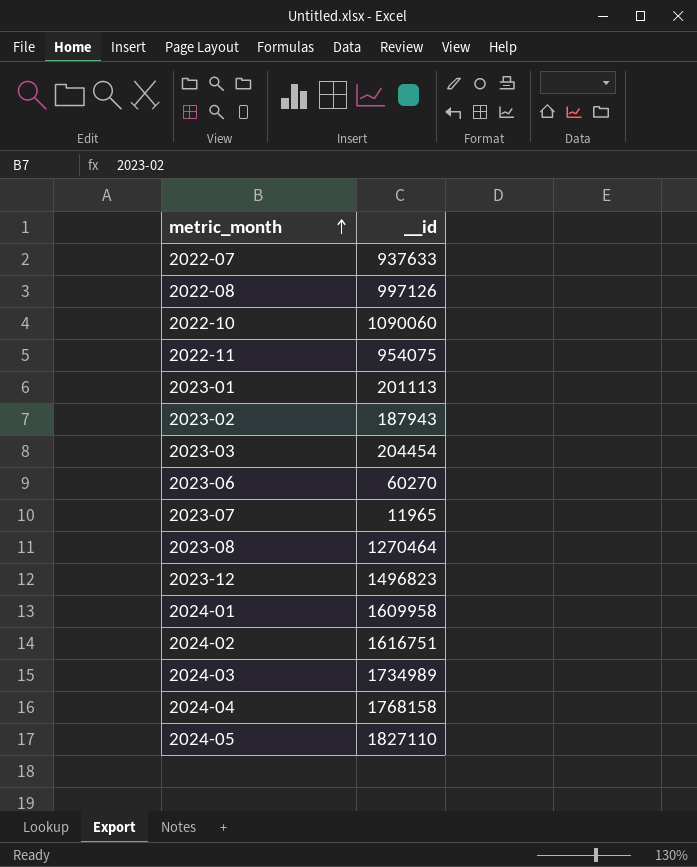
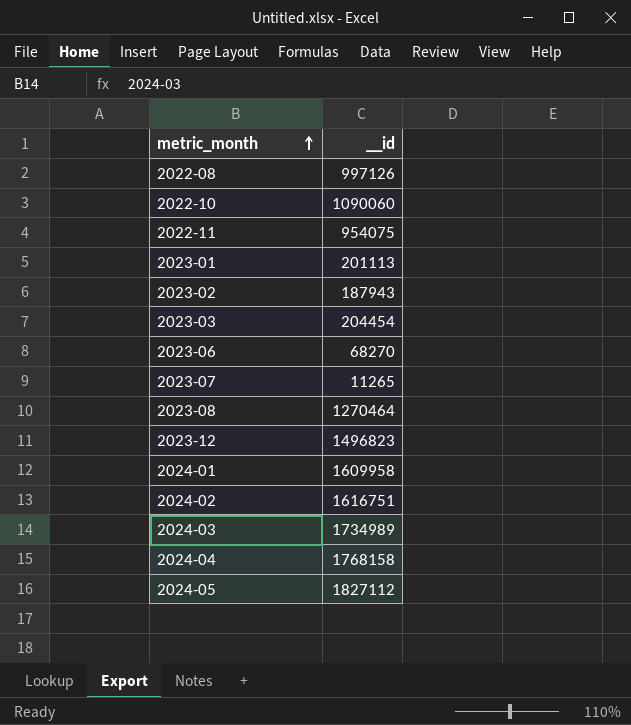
row 2022-07: 937633 -> none
2023-06 | __id: 60270 -> 68270
2023-07 | __id: 11965 -> 11265
2024-05 | __id: 1827110 -> 1827112

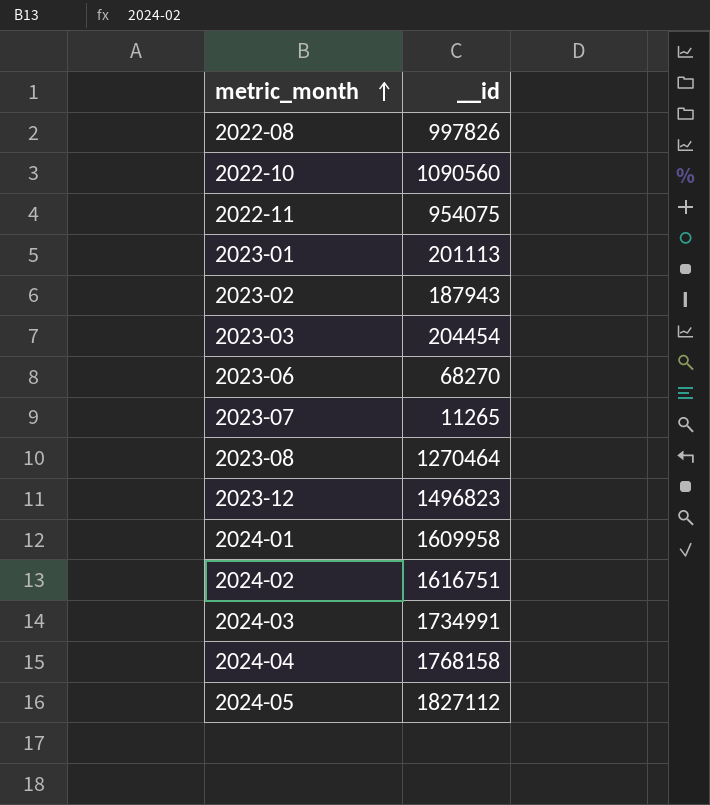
2022-08 | __id: 997126 -> 997826
2022-10 | __id: 1090060 -> 1090560
2024-03 | __id: 1734989 -> 1734991

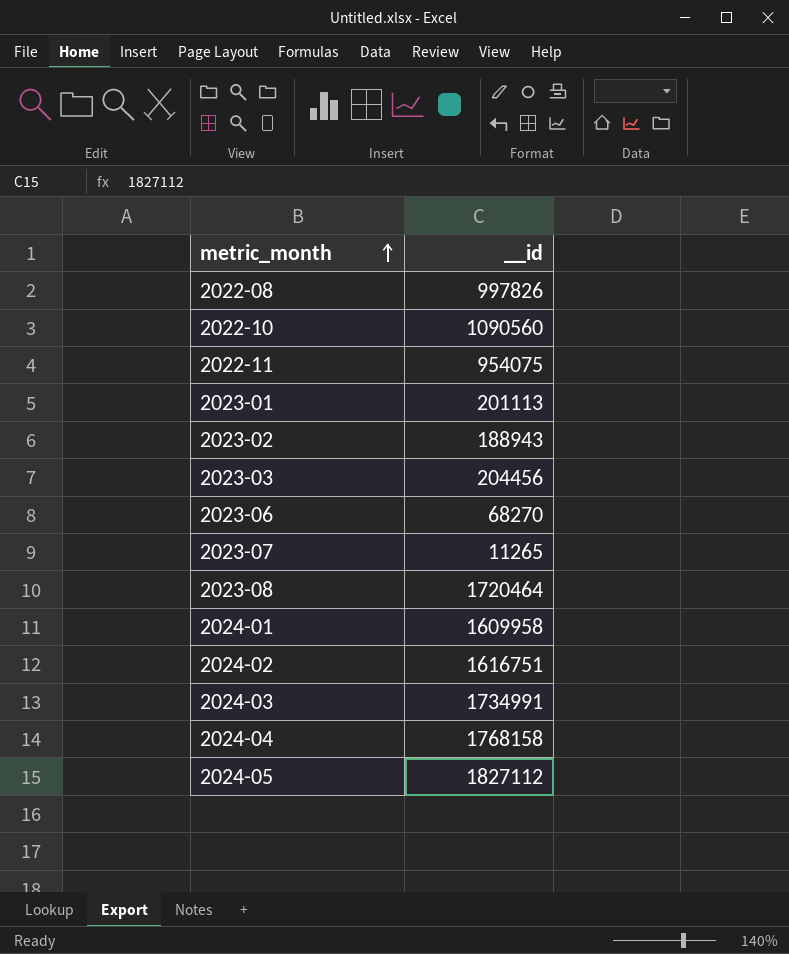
row 2023-12: 1496823 -> none
2023-02 | __id: 187943 -> 188943
2023-03 | __id: 204454 -> 204456
2023-08 | __id: 1270464 -> 1720464

